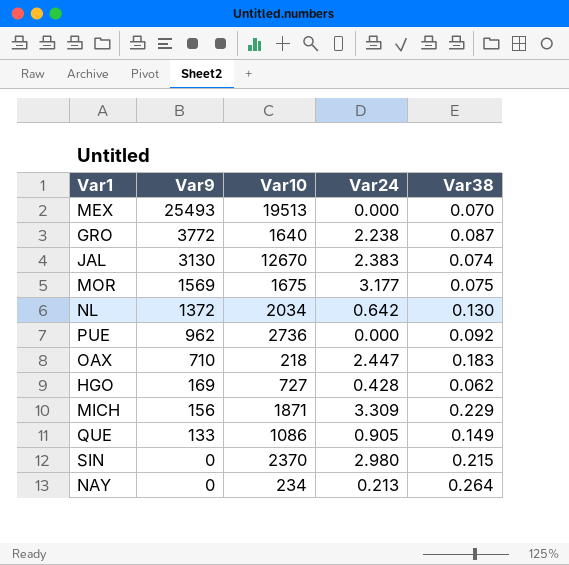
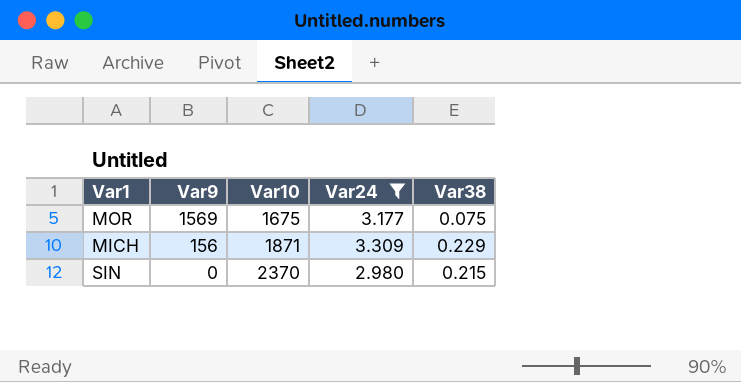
filter: none -> Var24 >= 2.980

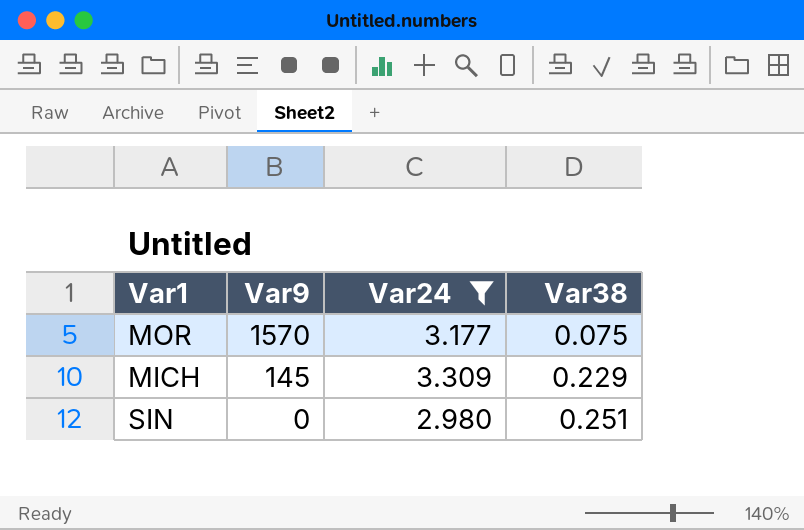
column Var10 | position: 3 -> none
MOR | Var9: 1569 -> 1570
MICH | Var9: 156 -> 145
SIN | Var38: 0.215 -> 0.251

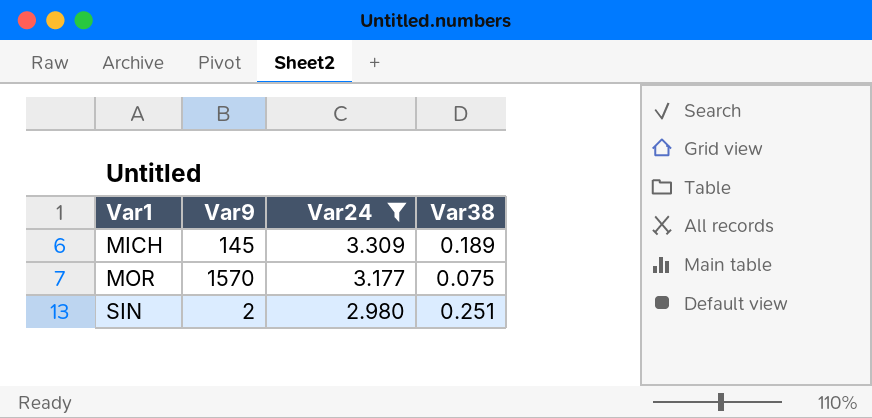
row order: Var9 descending -> Var1 ascending
MICH | Var38: 0.229 -> 0.189
SIN | Var9: 0 -> 2

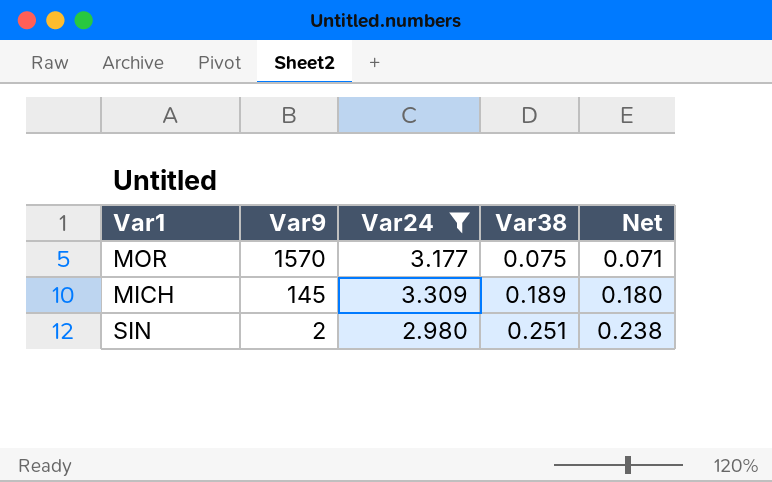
row order: Var1 ascending -> Var9 descending
column Net | formula: none -> [Var38] * 0.95

